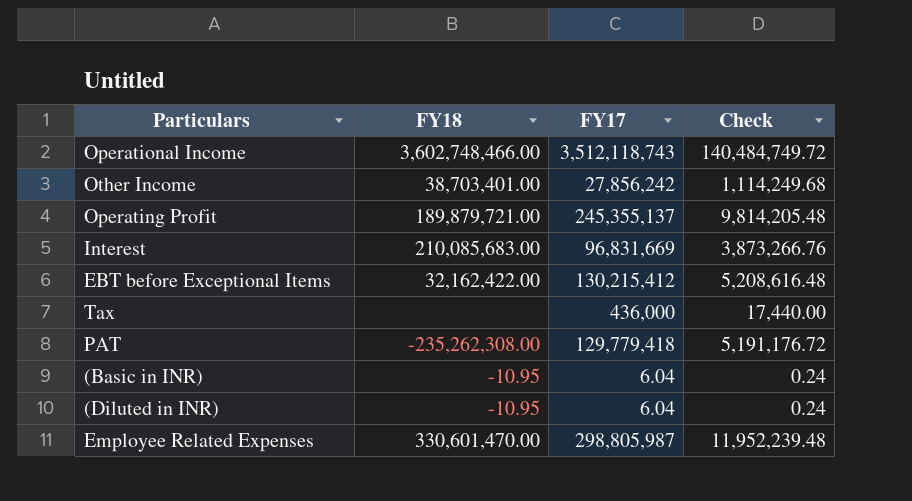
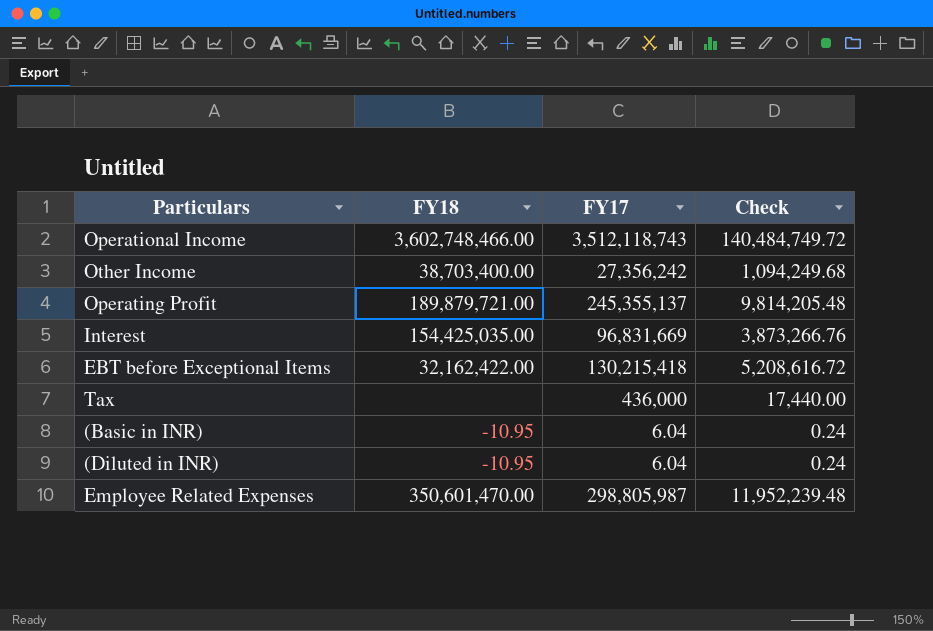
row PAT: -235,262,308.00 | 129,779,418 | 5,191,176.72 -> none
Other Income | FY18: 38,703,401.00 -> 38,703,400.00
Other Income | FY17: 27,856,242 -> 27,356,242
Other Income | Check: 1,114,249.68 -> 1,094,249.68
Interest | FY18: 210,085,683.00 -> 154,425,035.00
EBT before Exceptional Items | FY17: 130,215,412 -> 130,215,418
EBT before Exceptional Items | Check: 5,208,616.48 -> 5,208,616.72
Employee Related Expenses | FY18: 330,601,470.00 -> 350,601,470.00

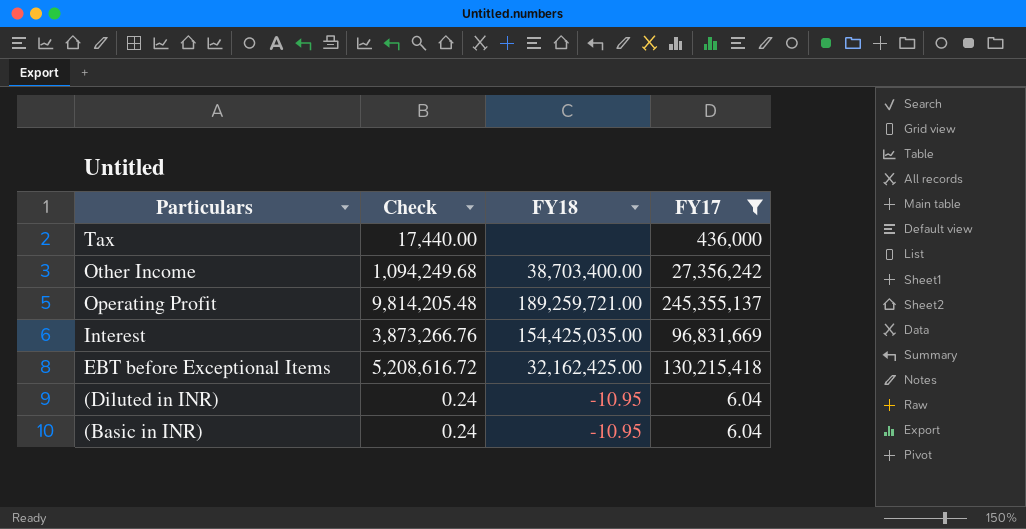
filter: none -> FY17 <= 245,355,137
row order: none -> Particulars descending
column Check | position: 4 -> 2
Operating Profit | FY18: 189,879,721.00 -> 189,259,721.00
EBT before Exceptional Items | FY18: 32,162,422.00 -> 32,162,425.00

